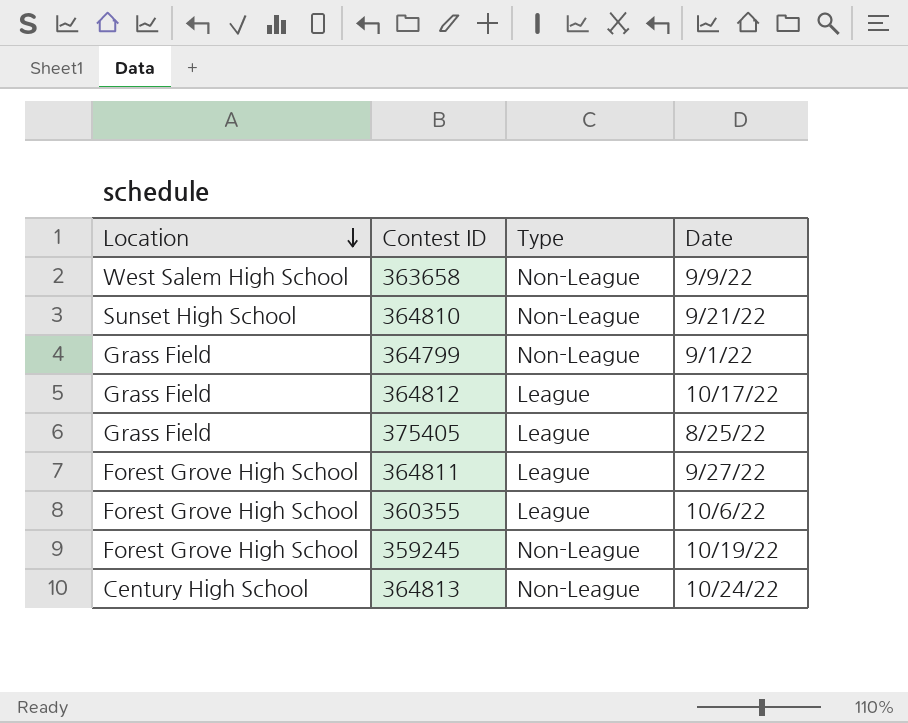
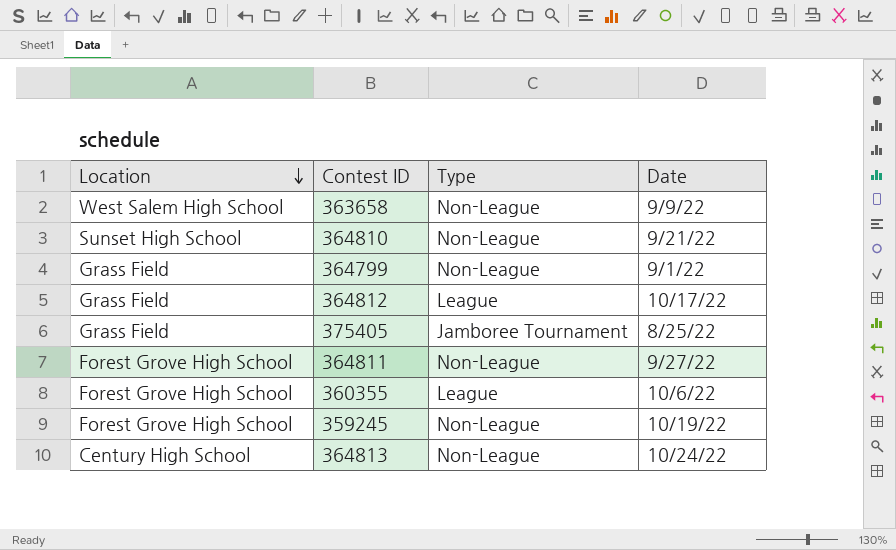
375405 | Type: League -> Jamboree Tournament
364811 | Type: League -> Non-League

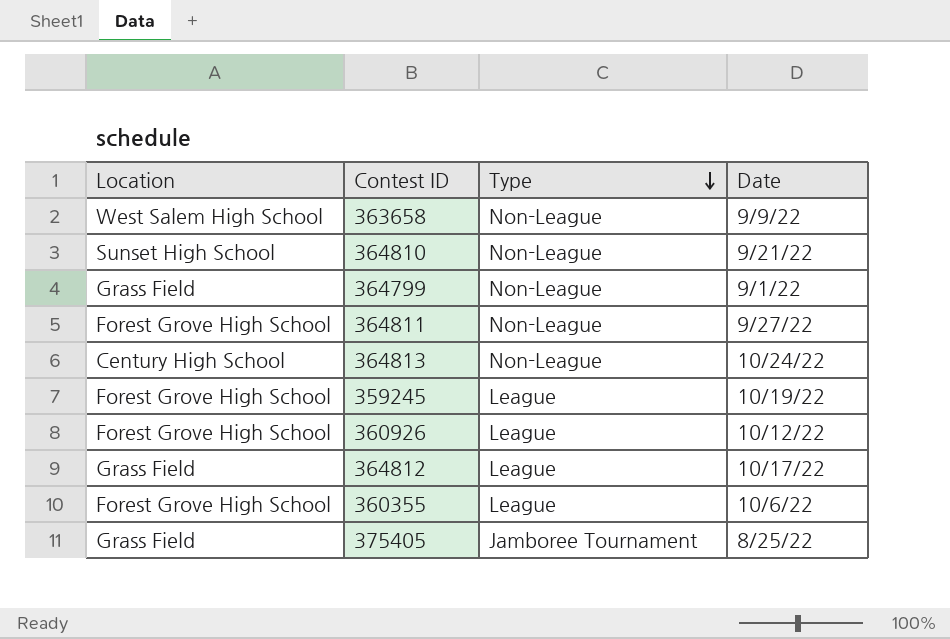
row order: Location descending -> Type descending
359245 | Type: Non-League -> League
row 360926: none -> Forest Grove High School | League | 10/12/22

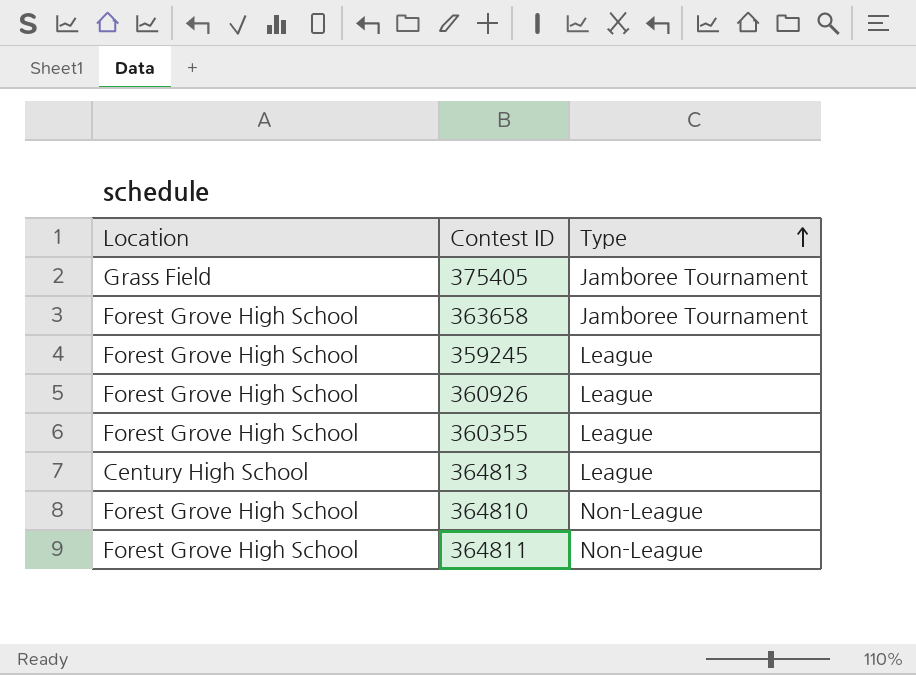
row order: Type descending -> Type ascending
column Date | position: 4 -> none
row 364799: Grass Field | Non-League | 9/1/22 -> none
row 364812: Grass Field | League | 10/17/22 -> none
363658 | Location: West Salem High School -> Forest Grove High School
363658 | Type: Non-League -> Jamboree Tournament
364813 | Type: Non-League -> League
364810 | Location: Sunset High School -> Forest Grove High School

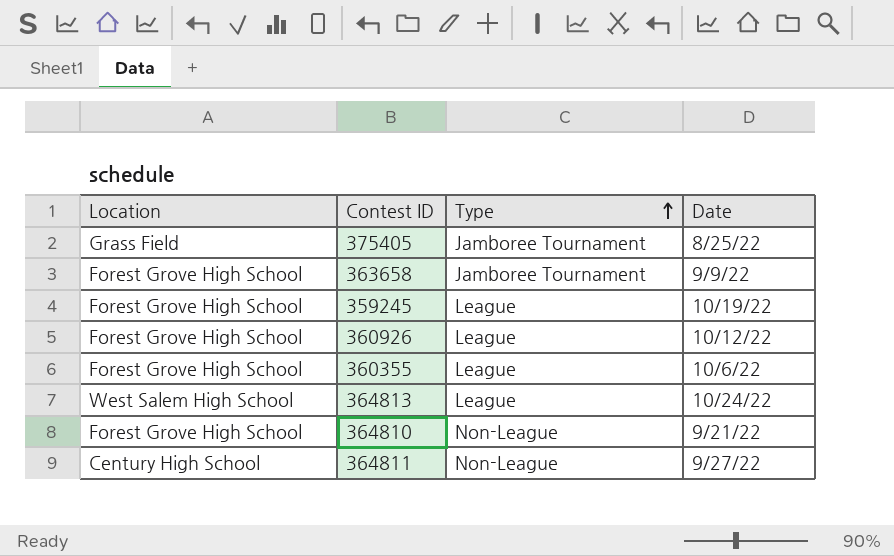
column Date | position: none -> 4
364813 | Location: Century High School -> West Salem High School
364811 | Location: Forest Grove High School -> Century High School

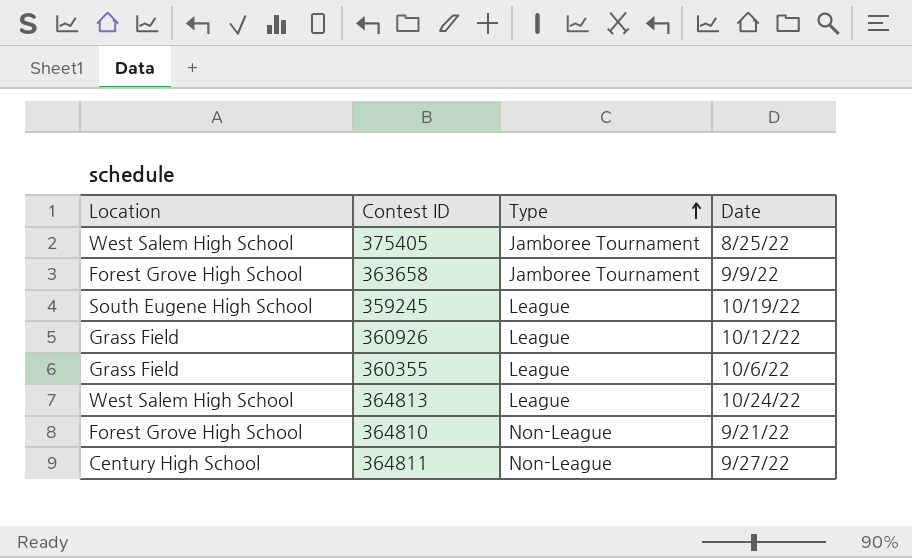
375405 | Location: Grass Field -> West Salem High School
359245 | Location: Forest Grove High School -> South Eugene High School
360926 | Location: Forest Grove High School -> Grass Field
360355 | Location: Forest Grove High School -> Grass Field

